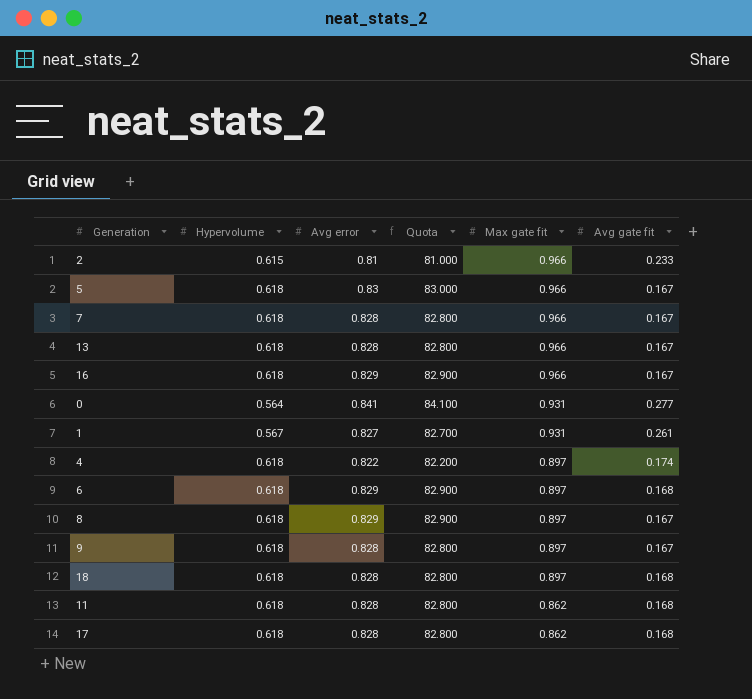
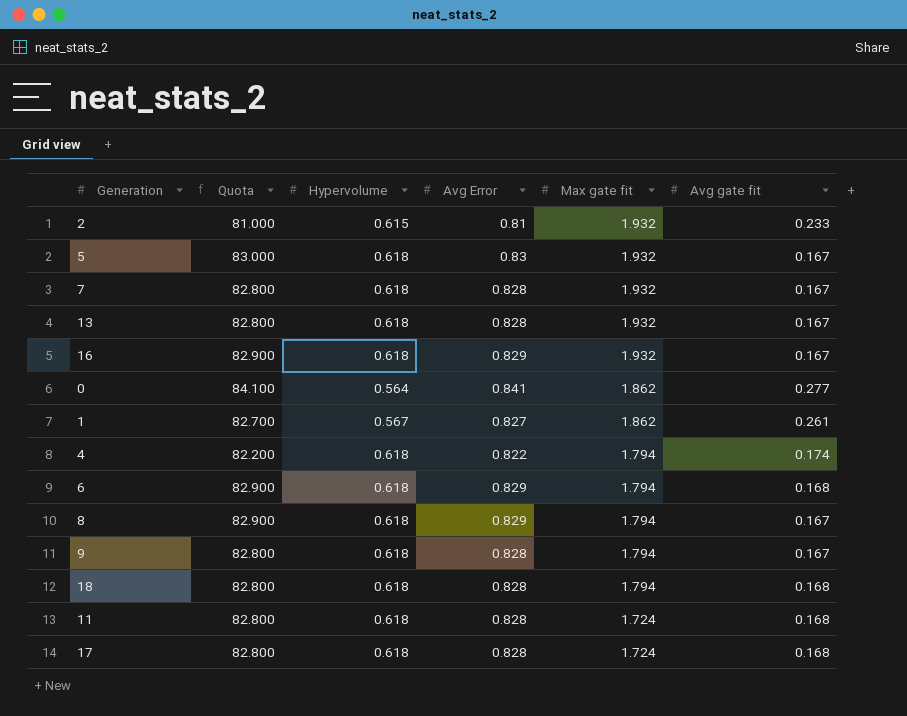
column Quota | position: 4 -> 2
column name: Avg error -> Avg Error
2 | Max gate fit: 0.966 -> 1.932
5 | Max gate fit: 0.966 -> 1.932
7 | Max gate fit: 0.966 -> 1.932
13 | Max gate fit: 0.966 -> 1.932
16 | Max gate fit: 0.966 -> 1.932
0 | Max gate fit: 0.931 -> 1.862
1 | Max gate fit: 0.931 -> 1.862
4 | Max gate fit: 0.897 -> 1.794
6 | Max gate fit: 0.897 -> 1.794
8 | Max gate fit: 0.897 -> 1.794
9 | Max gate fit: 0.897 -> 1.794
18 | Max gate fit: 0.897 -> 1.794
11 | Max gate fit: 0.862 -> 1.724
17 | Max gate fit: 0.862 -> 1.724

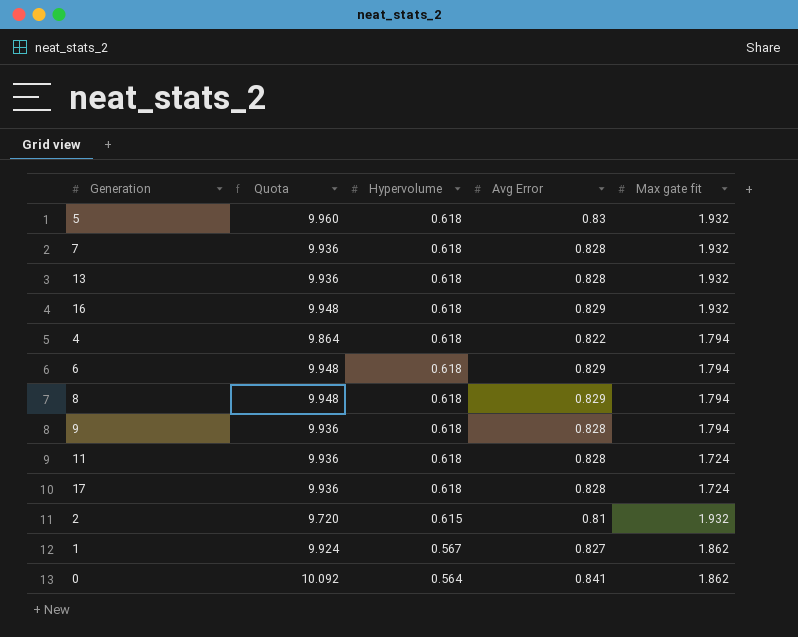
row order: Max gate fit descending -> Hypervolume descending
column Avg gate fit | position: 6 -> none
column Quota | formula: [Avg Error] * 100 -> [Avg Error] * 12
row 18: 82.800 | 0.618 | 0.828 | 1.794 | 0.168 -> none

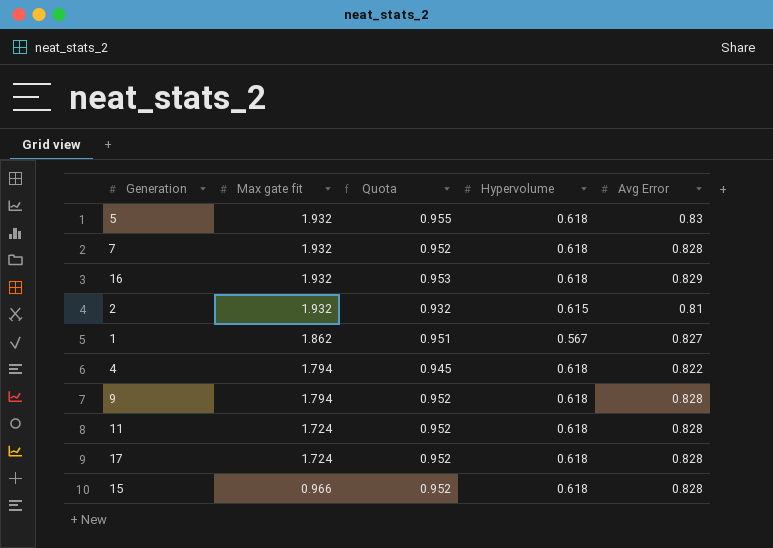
row order: Hypervolume descending -> Max gate fit descending
column Max gate fit | position: 5 -> 2
column Quota | formula: [Avg Error] * 12 -> [Avg Error] * 1.15
row 13: 9.936 | 0.618 | 0.828 | 1.932 -> none
row 6: 9.948 | 0.618 | 0.829 | 1.794 -> none
row 8: 9.948 | 0.618 | 0.829 | 1.794 -> none
row 0: 10.092 | 0.564 | 0.841 | 1.862 -> none
row 15: none -> 0.966 | 0.952 | 0.618 | 0.828

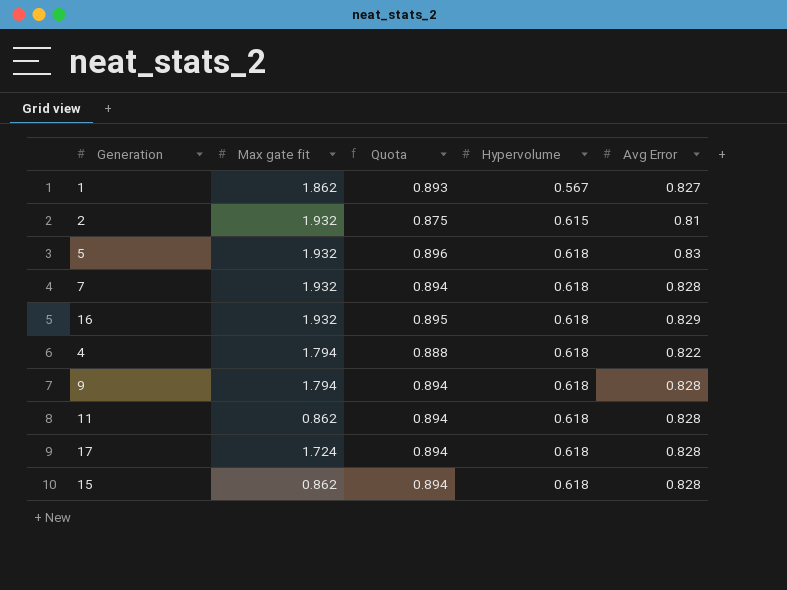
row order: Max gate fit descending -> Hypervolume ascending
column Quota | formula: [Avg Error] * 1.15 -> [Avg Error] * 1.08
11 | Max gate fit: 1.724 -> 0.862
15 | Max gate fit: 0.966 -> 0.862

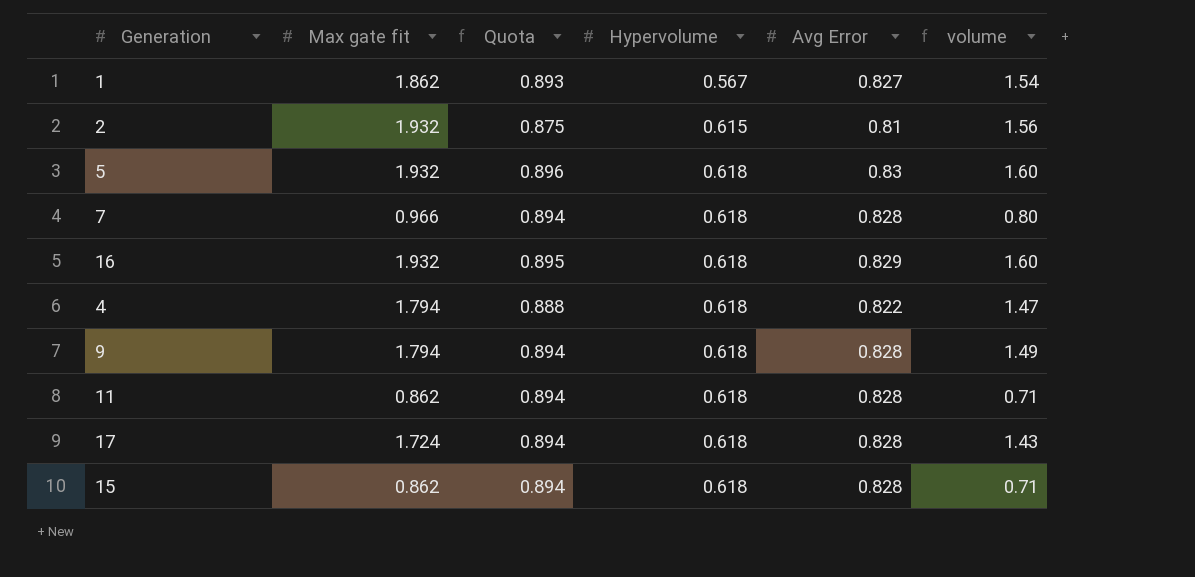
column volume | formula: none -> [Max gate fit] * [Avg Error]
7 | Max gate fit: 1.932 -> 0.966

